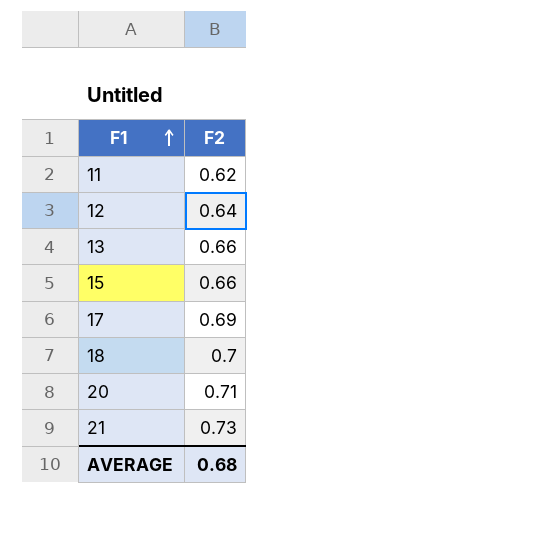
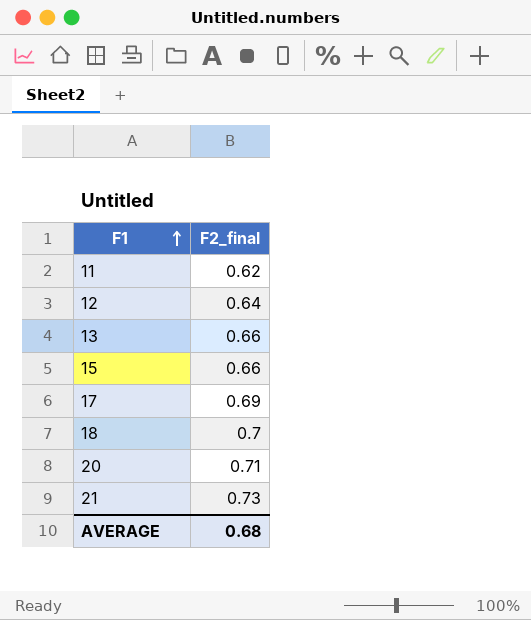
column name: F2 -> F2_final

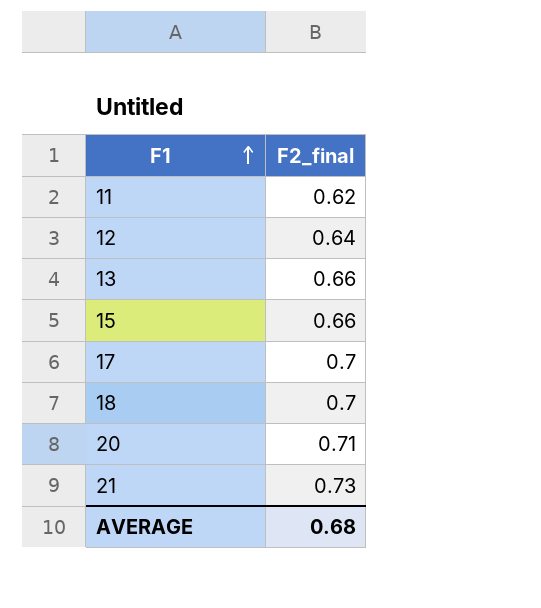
17 | F2_final: 0.69 -> 0.7

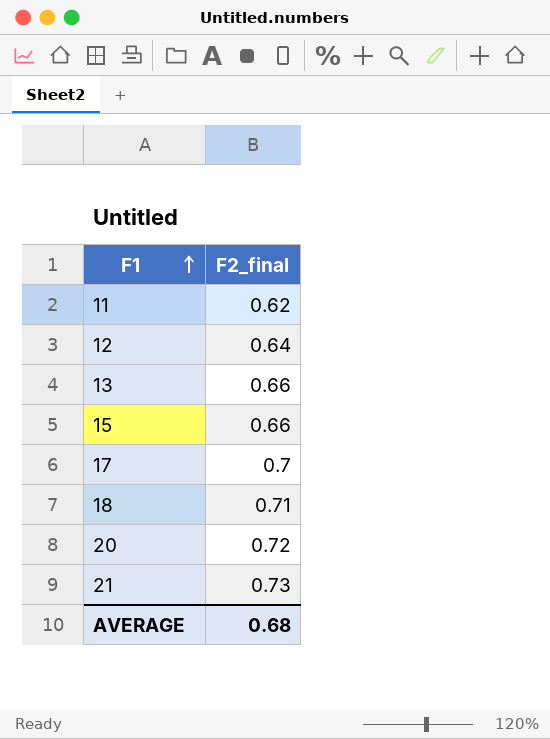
18 | F2_final: 0.7 -> 0.71
20 | F2_final: 0.71 -> 0.72

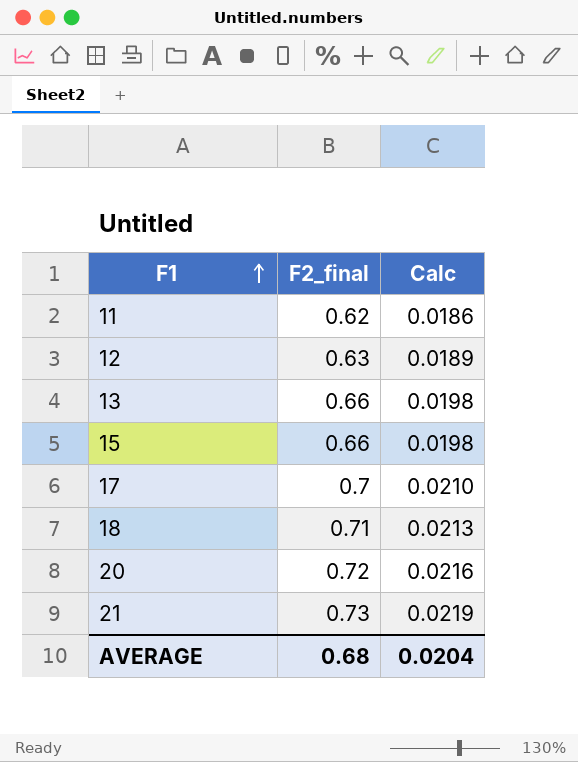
column Calc | formula: none -> [F2_final] * 0.03
12 | F2_final: 0.64 -> 0.63

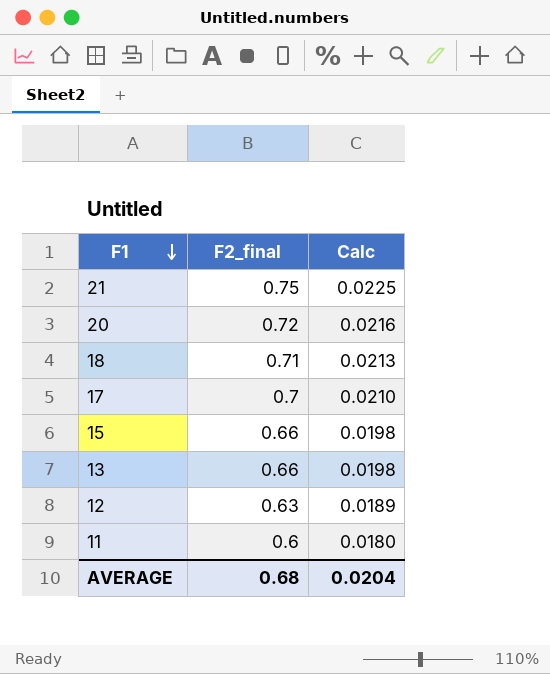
row order: F1 ascending -> F1 descending
21 | F2_final: 0.73 -> 0.75
21 | Calc: 0.0219 -> 0.0225
11 | F2_final: 0.62 -> 0.6
11 | Calc: 0.0186 -> 0.0180

